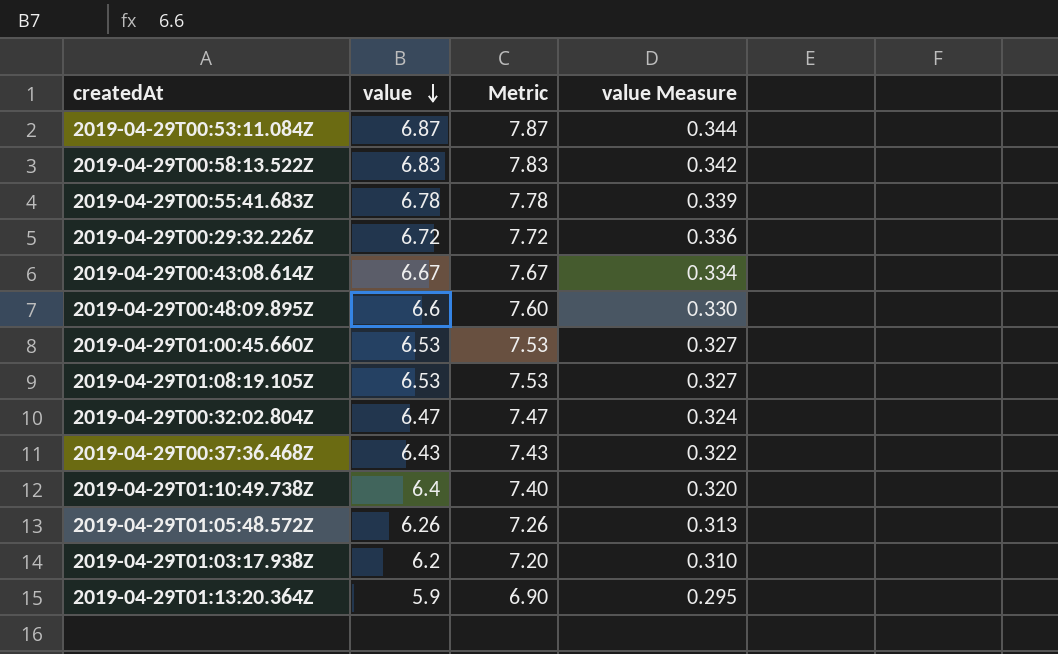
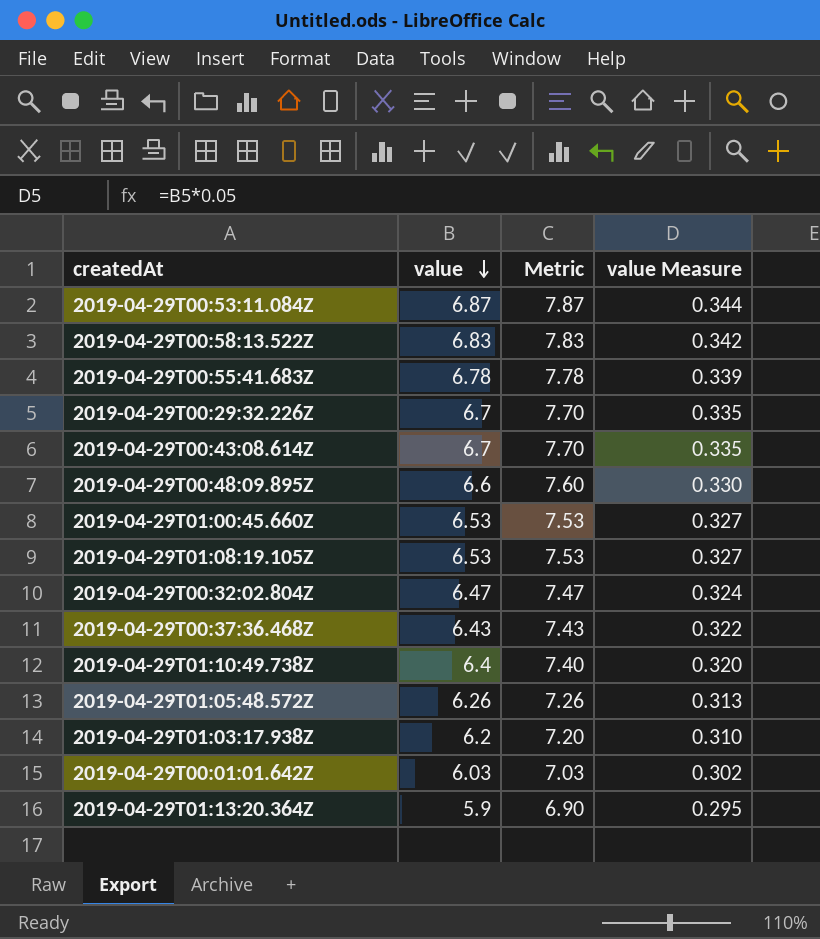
2019-04-29T00:29:32.226Z | value: 6.72 -> 6.7
2019-04-29T00:29:32.226Z | Metric: 7.72 -> 7.70
2019-04-29T00:29:32.226Z | value Measure: 0.336 -> 0.335
2019-04-29T00:43:08.614Z | value: 6.67 -> 6.7
2019-04-29T00:43:08.614Z | Metric: 7.67 -> 7.70
2019-04-29T00:43:08.614Z | value Measure: 0.334 -> 0.335
row 2019-04-29T00:01:01.642Z: none -> 6.03 | 7.03 | 0.302

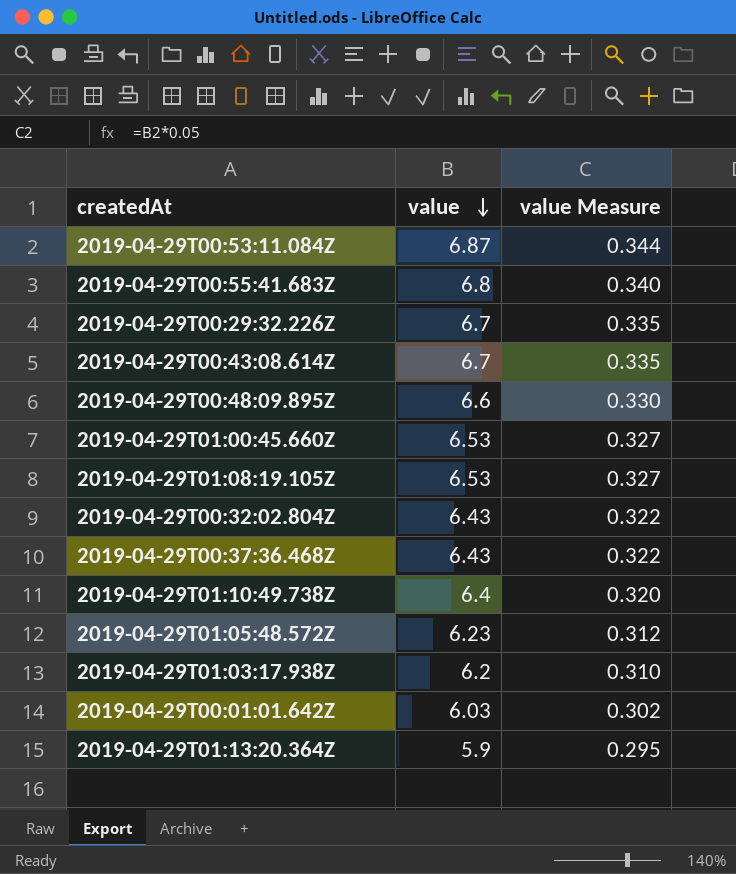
column Metric | formula: [value] + 1 -> none
row 2019-04-29T00:58:13.522Z: 6.83 | 7.83 | 0.342 -> none
2019-04-29T00:55:41.683Z | value: 6.78 -> 6.8
2019-04-29T00:55:41.683Z | value Measure: 0.339 -> 0.340
2019-04-29T00:32:02.804Z | value: 6.47 -> 6.43
2019-04-29T00:32:02.804Z | value Measure: 0.324 -> 0.322
2019-04-29T01:05:48.572Z | value: 6.26 -> 6.23
2019-04-29T01:05:48.572Z | value Measure: 0.313 -> 0.312

